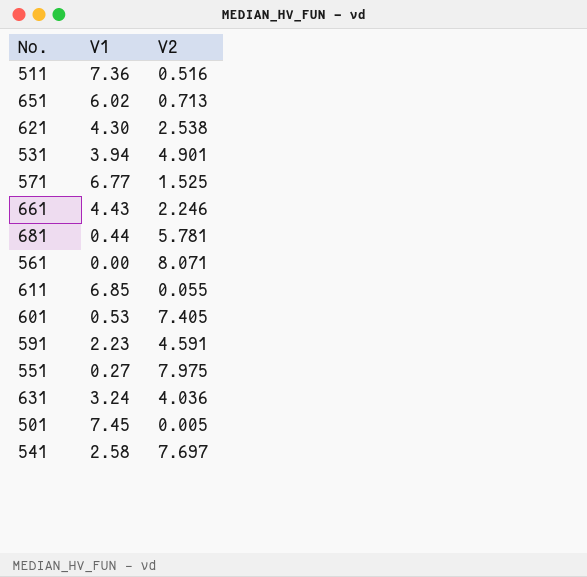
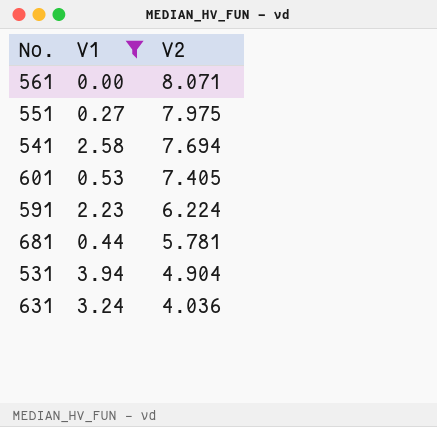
filter: none -> V1 <= 3.94
row order: none -> V2 descending
541 | V2: 7.697 -> 7.694
591 | V2: 4.591 -> 6.224
531 | V2: 4.901 -> 4.904

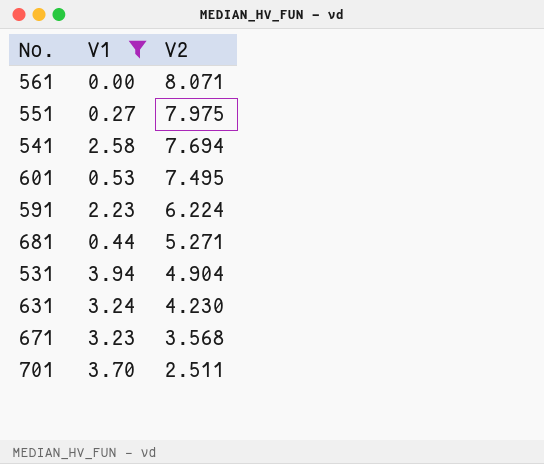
601 | V2: 7.405 -> 7.495
681 | V2: 5.781 -> 5.271
631 | V2: 4.036 -> 4.230
row 671: none -> 3.23 | 3.568
row 701: none -> 3.70 | 2.511

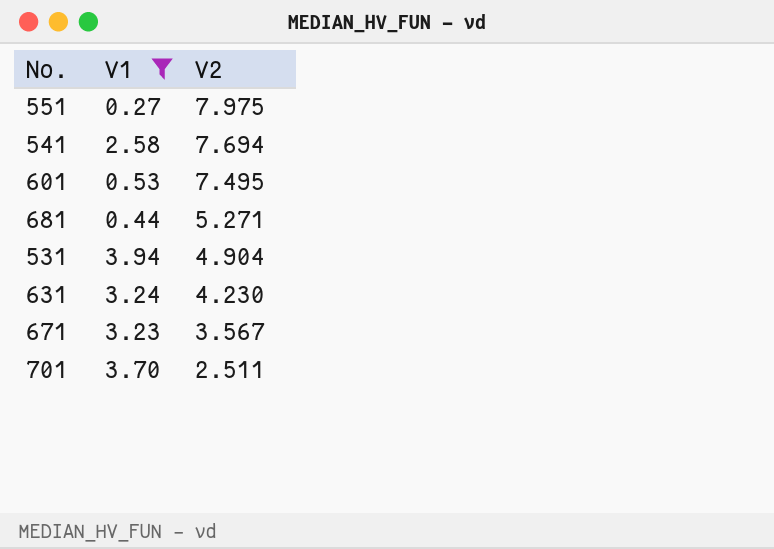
row 561: 0.00 | 8.071 -> none
row 591: 2.23 | 6.224 -> none
671 | V2: 3.568 -> 3.567

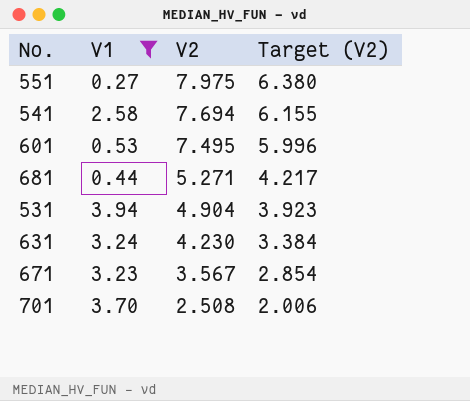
column Target (V2) | formula: none -> [V2] * 0.8
701 | V2: 2.511 -> 2.508

